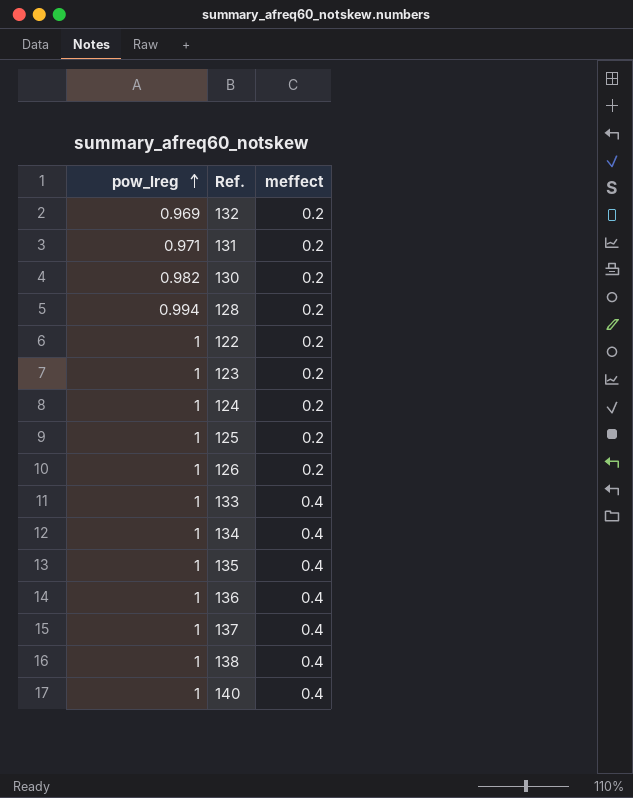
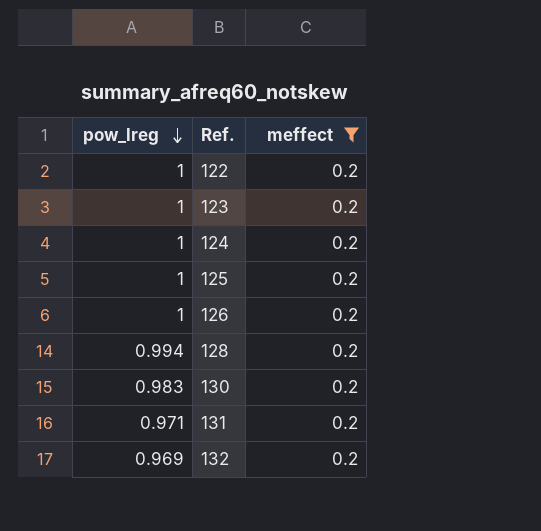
filter: none -> meffect = 0.2
row order: pow_lreg ascending -> pow_lreg descending
130 | pow_lreg: 0.982 -> 0.983

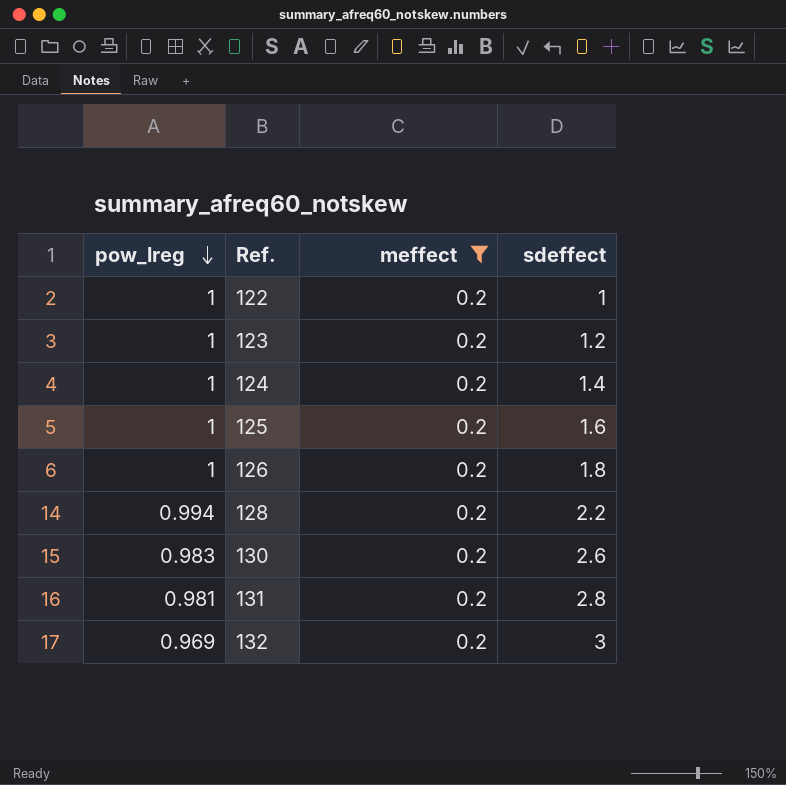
column sdeffect | position: none -> 4
131 | pow_lreg: 0.971 -> 0.981

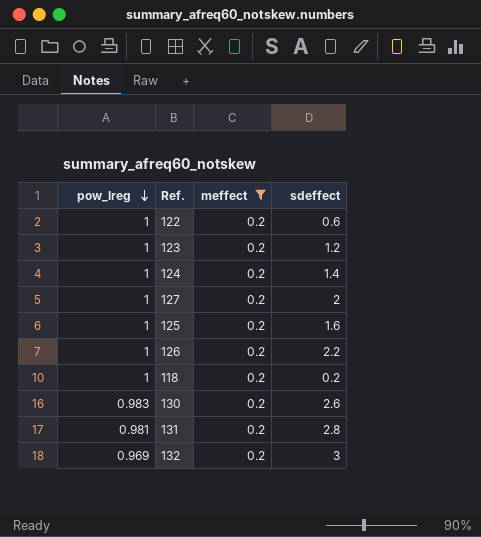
row 128: 0.994 | 0.2 | 2.2 -> none
122 | sdeffect: 1 -> 0.6
row 127: none -> 1 | 0.2 | 2
126 | sdeffect: 1.8 -> 2.2
row 118: none -> 1 | 0.2 | 0.2

